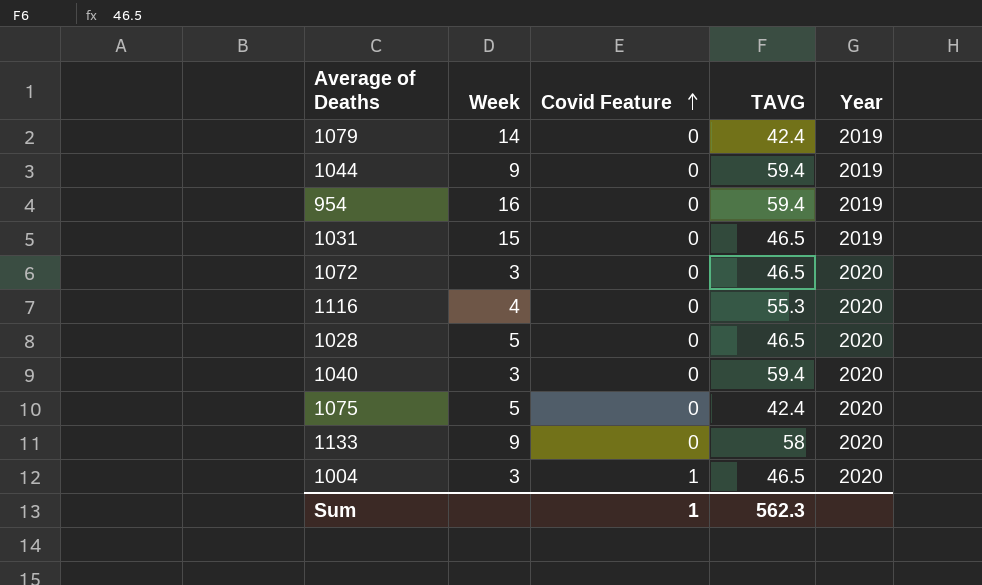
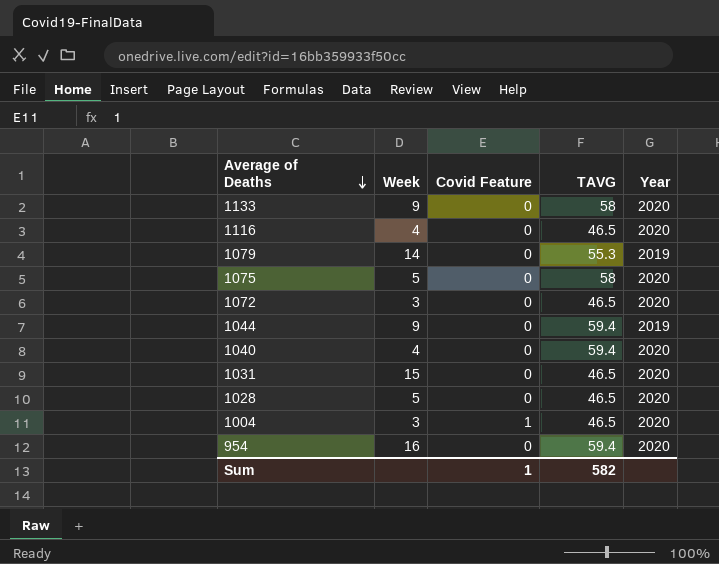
row order: Covid Feature ascending -> Average of Deaths descending
1116 | TAVG: 55.3 -> 46.5
1079 | TAVG: 42.4 -> 55.3
1075 | TAVG: 42.4 -> 58
1040 | Week: 3 -> 4
1031 | Year: 2019 -> 2020
954 | Year: 2019 -> 2020
Sum | TAVG: 562.3 -> 582

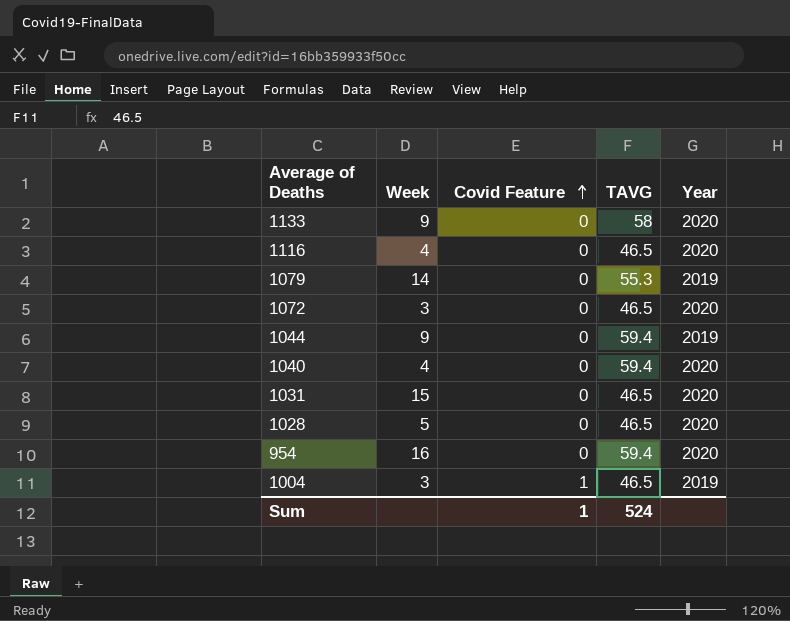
row order: Average of Deaths descending -> Covid Feature ascending
row 1075: 5 | 0 | 58 | 2020 -> none
1004 | Year: 2020 -> 2019
Sum | TAVG: 582 -> 524

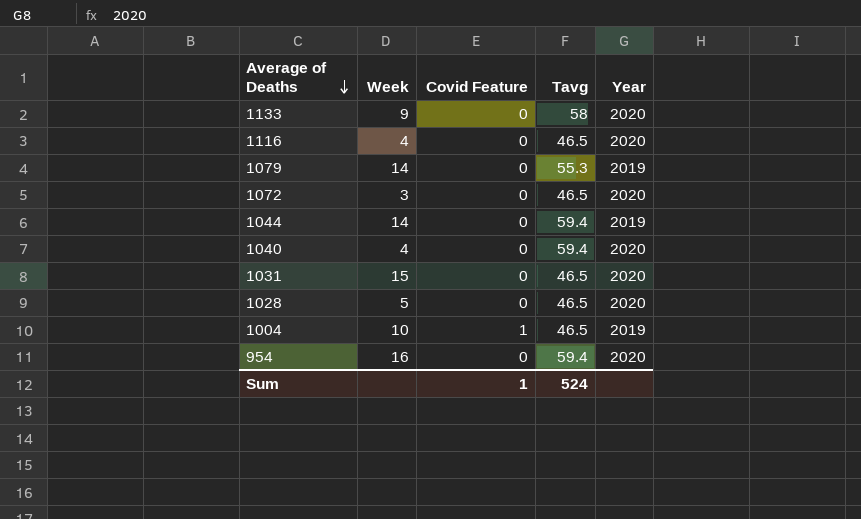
row order: Covid Feature ascending -> Average of Deaths descending
column name: TAVG -> Tavg
1044 | Week: 9 -> 14
1004 | Week: 3 -> 10

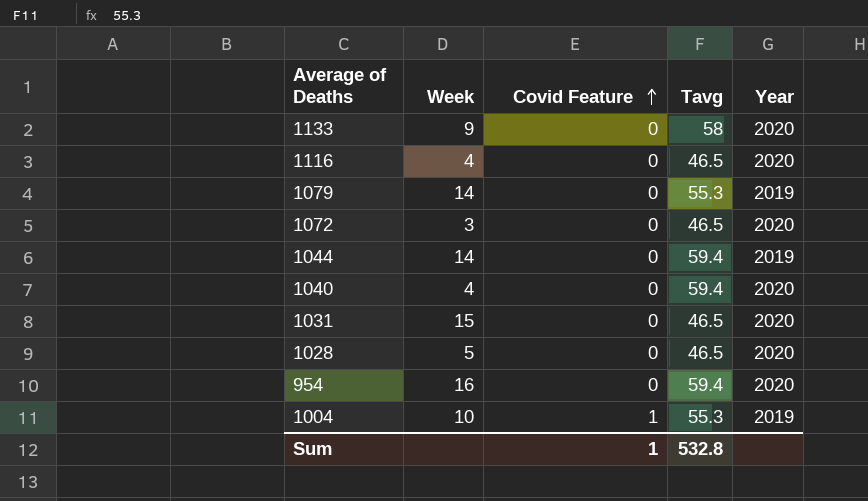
row order: Average of Deaths descending -> Covid Feature ascending
1004 | Tavg: 46.5 -> 55.3
Sum | Tavg: 524 -> 532.8

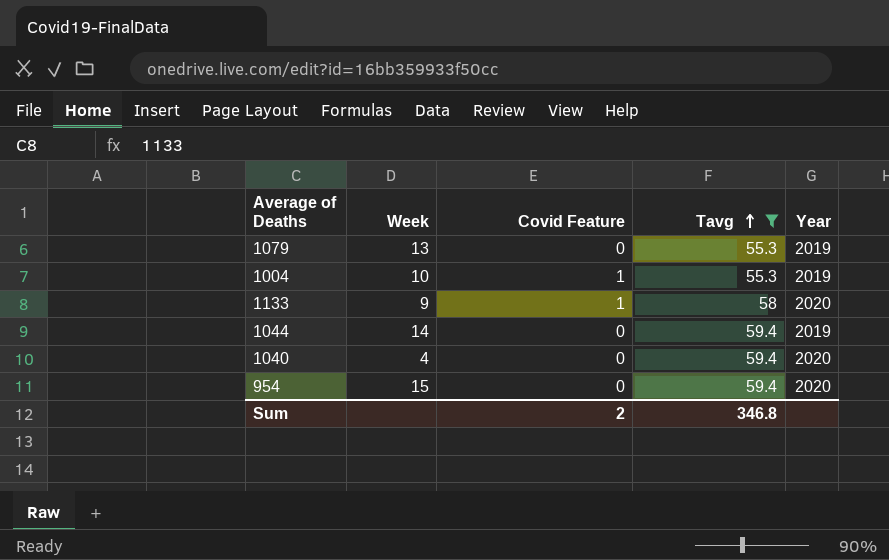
filter: none -> Tavg != 46.5
row order: Covid Feature ascending -> Tavg ascending
1079 | Week: 14 -> 13
1133 | Covid Feature: 0 -> 1
954 | Week: 16 -> 15
Sum | Covid Feature: 1 -> 2
Sum | Tavg: 532.8 -> 346.8

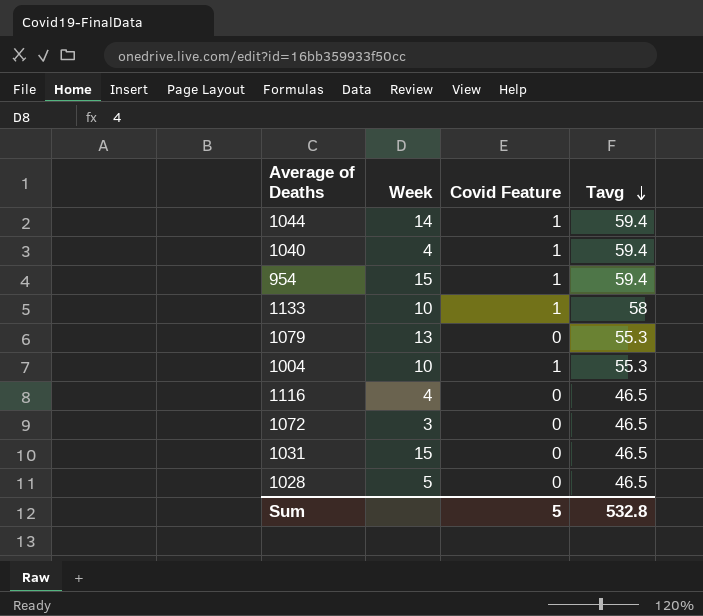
filter: Tavg != 46.5 -> none
row order: Tavg ascending -> Tavg descending
column Year | position: 5 -> none
1044 | Covid Feature: 0 -> 1
1040 | Covid Feature: 0 -> 1
954 | Covid Feature: 0 -> 1
1133 | Week: 9 -> 10
Sum | Covid Feature: 2 -> 5
Sum | Tavg: 346.8 -> 532.8

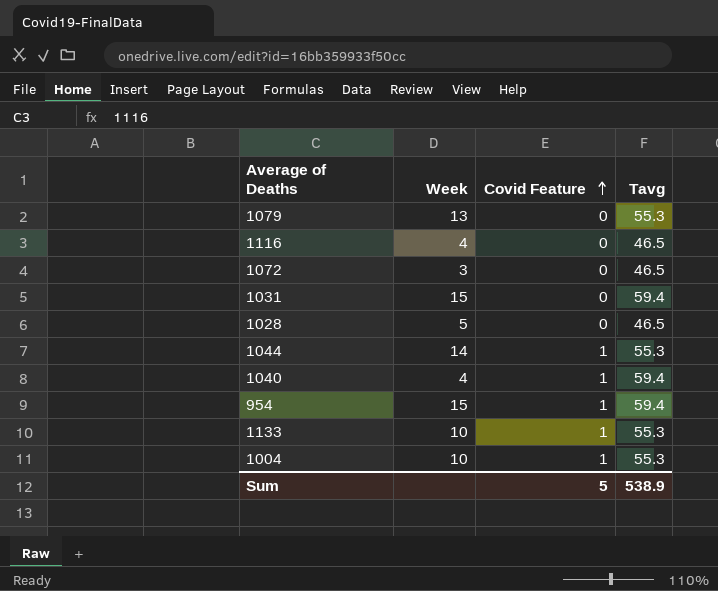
row order: Tavg descending -> Covid Feature ascending
1031 | Tavg: 46.5 -> 59.4
1044 | Tavg: 59.4 -> 55.3
1133 | Tavg: 58 -> 55.3
Sum | Tavg: 532.8 -> 538.9

